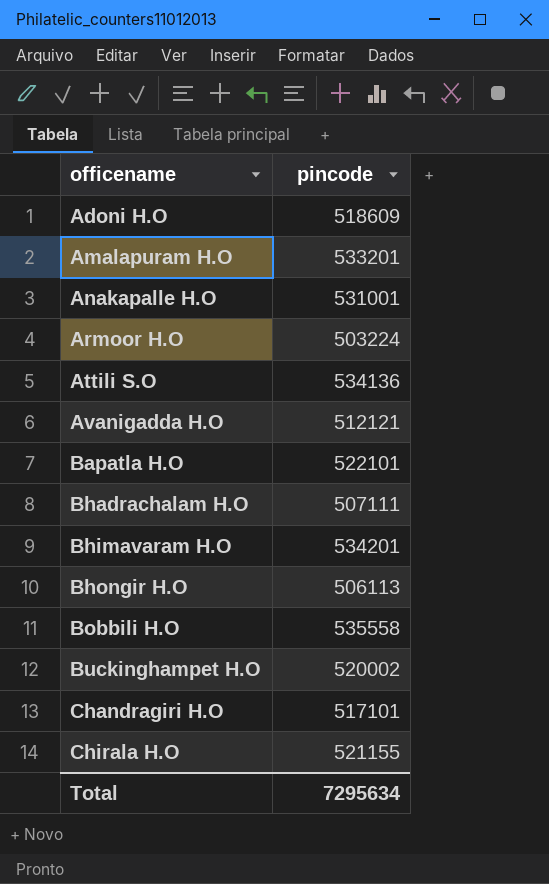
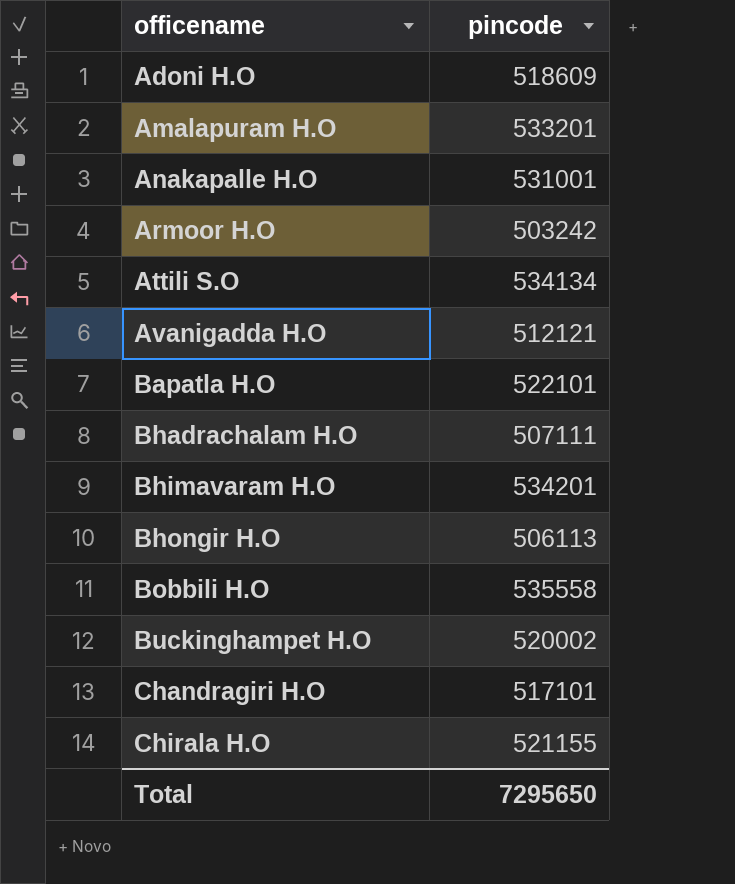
Armoor H.O | pincode: 503224 -> 503242
Attili S.O | pincode: 534136 -> 534134
Total | pincode: 7295634 -> 7295650

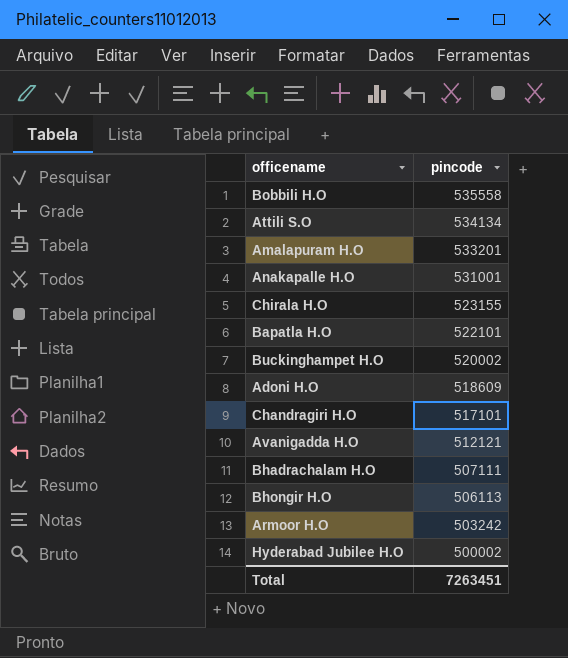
row order: officename ascending -> pincode descending
row Bhimavaram H.O: 534201 -> none
Chirala H.O | pincode: 521155 -> 523155
row Hyderabad Jubilee H.O: none -> 500002
Total | pincode: 7295650 -> 7263451

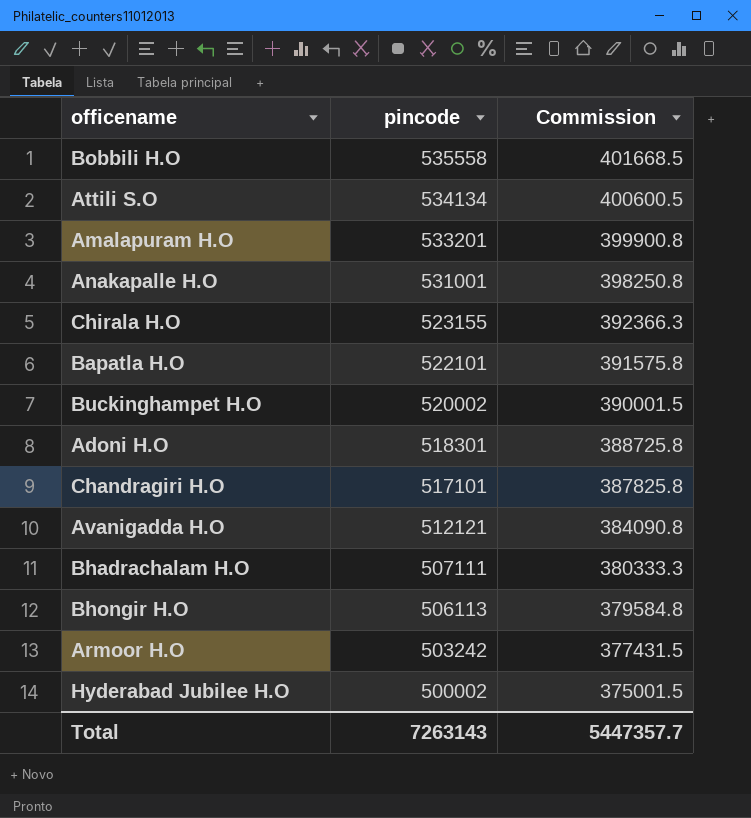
column Commission | formula: none -> [pincode] * 0.75
Adoni H.O | pincode: 518609 -> 518301
Total | pincode: 7263451 -> 7263143

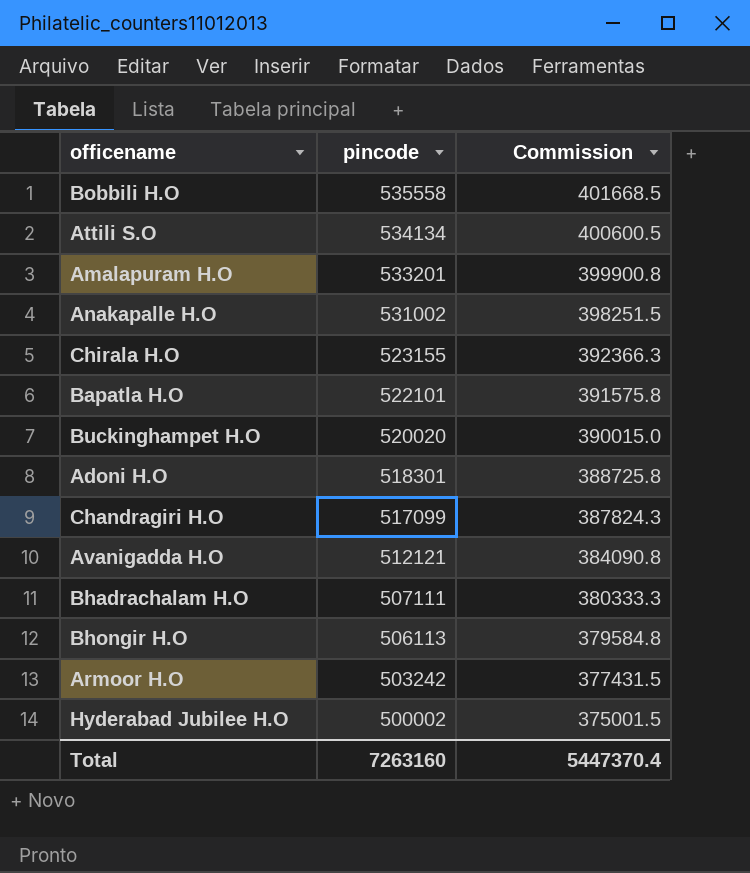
Anakapalle H.O | pincode: 531001 -> 531002
Anakapalle H.O | Commission: 398250.8 -> 398251.5
Buckinghampet H.O | pincode: 520002 -> 520020
Buckinghampet H.O | Commission: 390001.5 -> 390015.0
Chandragiri H.O | pincode: 517101 -> 517099
Chandragiri H.O | Commission: 387825.8 -> 387824.3
Total | pincode: 7263143 -> 7263160
Total | Commission: 5447357.7 -> 5447370.4

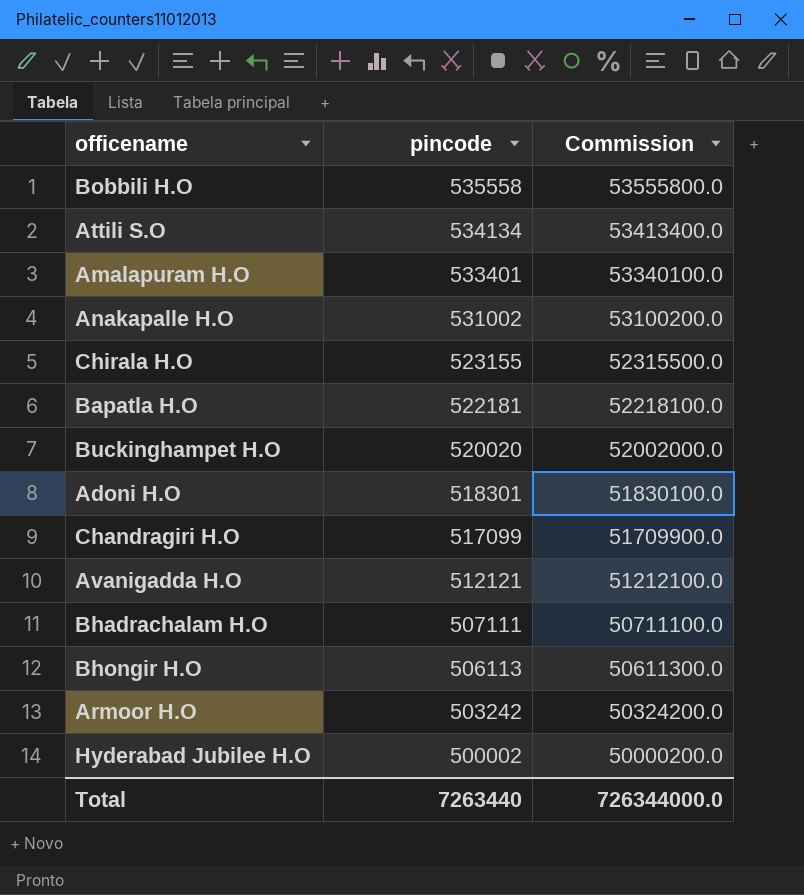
column Commission | formula: [pincode] * 0.75 -> [pincode] * 100
Amalapuram H.O | pincode: 533201 -> 533401
Bapatla H.O | pincode: 522101 -> 522181
Total | pincode: 7263160 -> 7263440
Total | Commission: 5447370.4 -> 726344000.0

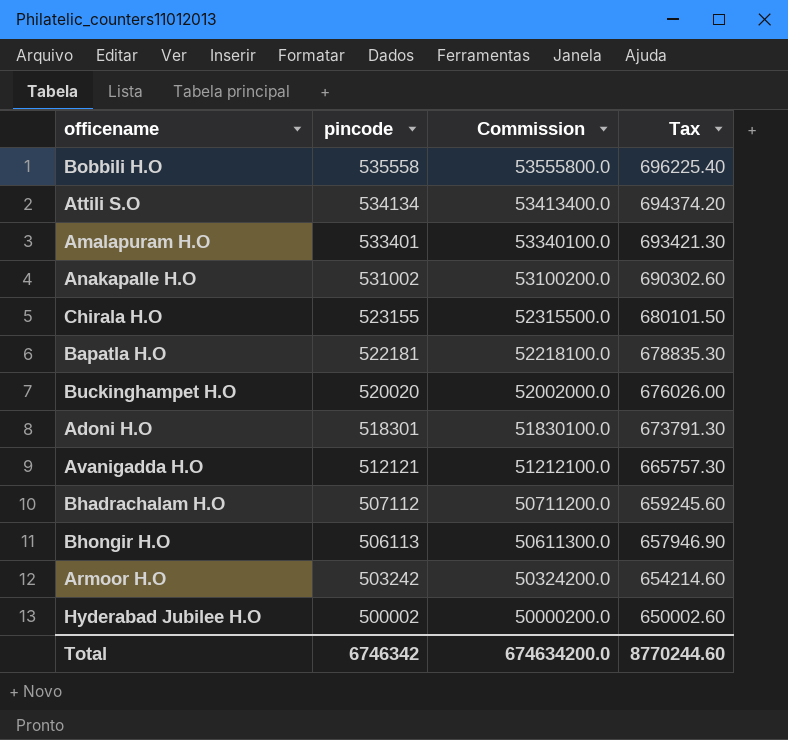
column Tax | formula: none -> [pincode] * 1.3
row Chandragiri H.O: 517099 | 51709900.0 -> none
Bhadrachalam H.O | pincode: 507111 -> 507112
Bhadrachalam H.O | Commission: 50711100.0 -> 50711200.0
Total | pincode: 7263440 -> 6746342
Total | Commission: 726344000.0 -> 674634200.0

